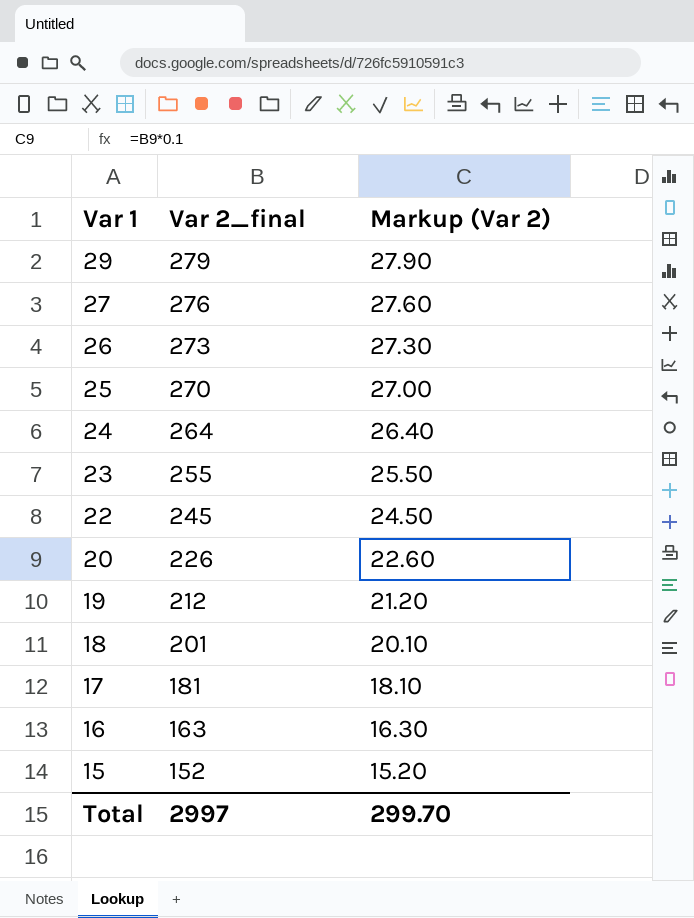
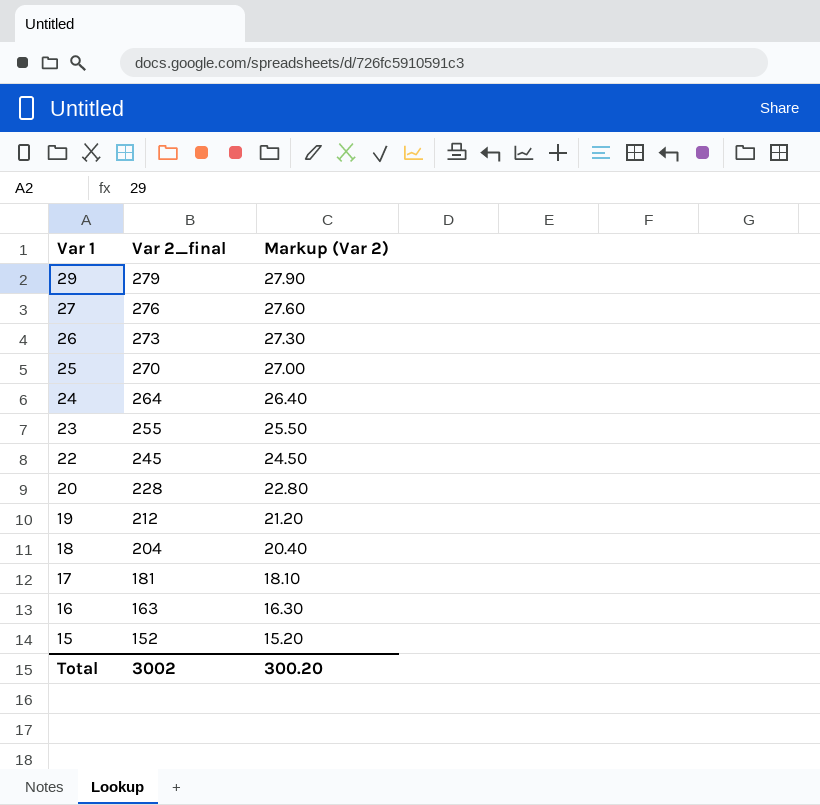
20 | Var 2_final: 226 -> 228
20 | Markup (Var 2): 22.60 -> 22.80
18 | Var 2_final: 201 -> 204
18 | Markup (Var 2): 20.10 -> 20.40
Total | Var 2_final: 2997 -> 3002
Total | Markup (Var 2): 299.70 -> 300.20

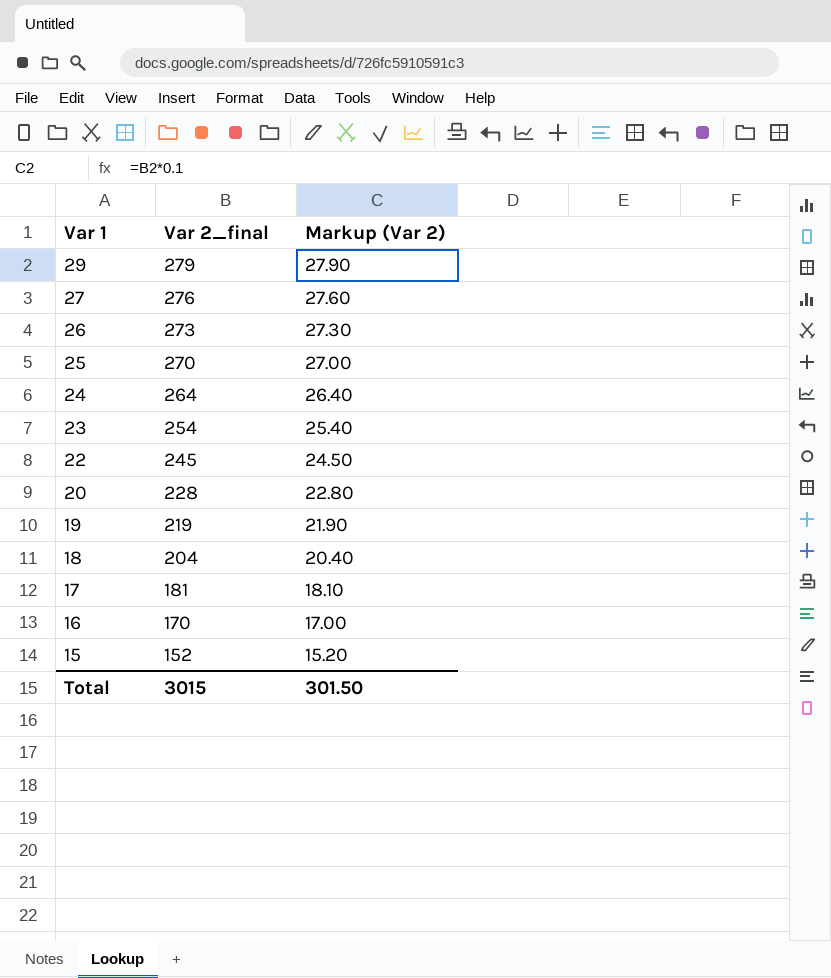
23 | Var 2_final: 255 -> 254
23 | Markup (Var 2): 25.50 -> 25.40
19 | Var 2_final: 212 -> 219
19 | Markup (Var 2): 21.20 -> 21.90
16 | Var 2_final: 163 -> 170
16 | Markup (Var 2): 16.30 -> 17.00
Total | Var 2_final: 3002 -> 3015
Total | Markup (Var 2): 300.20 -> 301.50

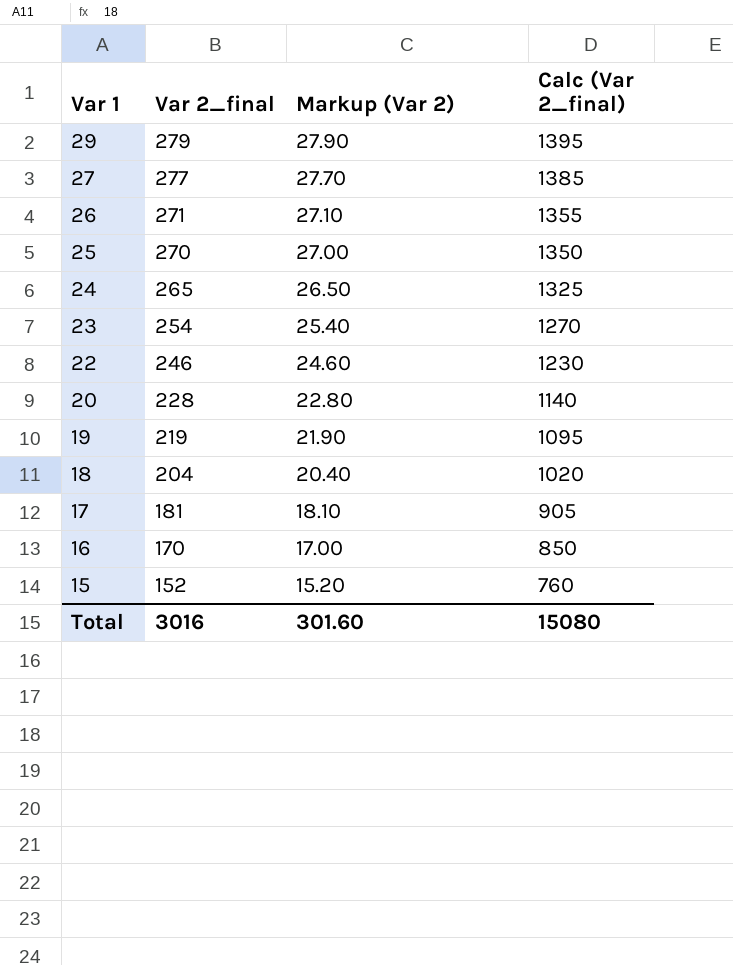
column Calc (Var 2_final) | formula: none -> [Var 2_final] * 5
27 | Var 2_final: 276 -> 277
27 | Markup (Var 2): 27.60 -> 27.70
26 | Var 2_final: 273 -> 271
26 | Markup (Var 2): 27.30 -> 27.10
24 | Var 2_final: 264 -> 265
24 | Markup (Var 2): 26.40 -> 26.50
22 | Var 2_final: 245 -> 246
22 | Markup (Var 2): 24.50 -> 24.60
Total | Var 2_final: 3015 -> 3016
Total | Markup (Var 2): 301.50 -> 301.60

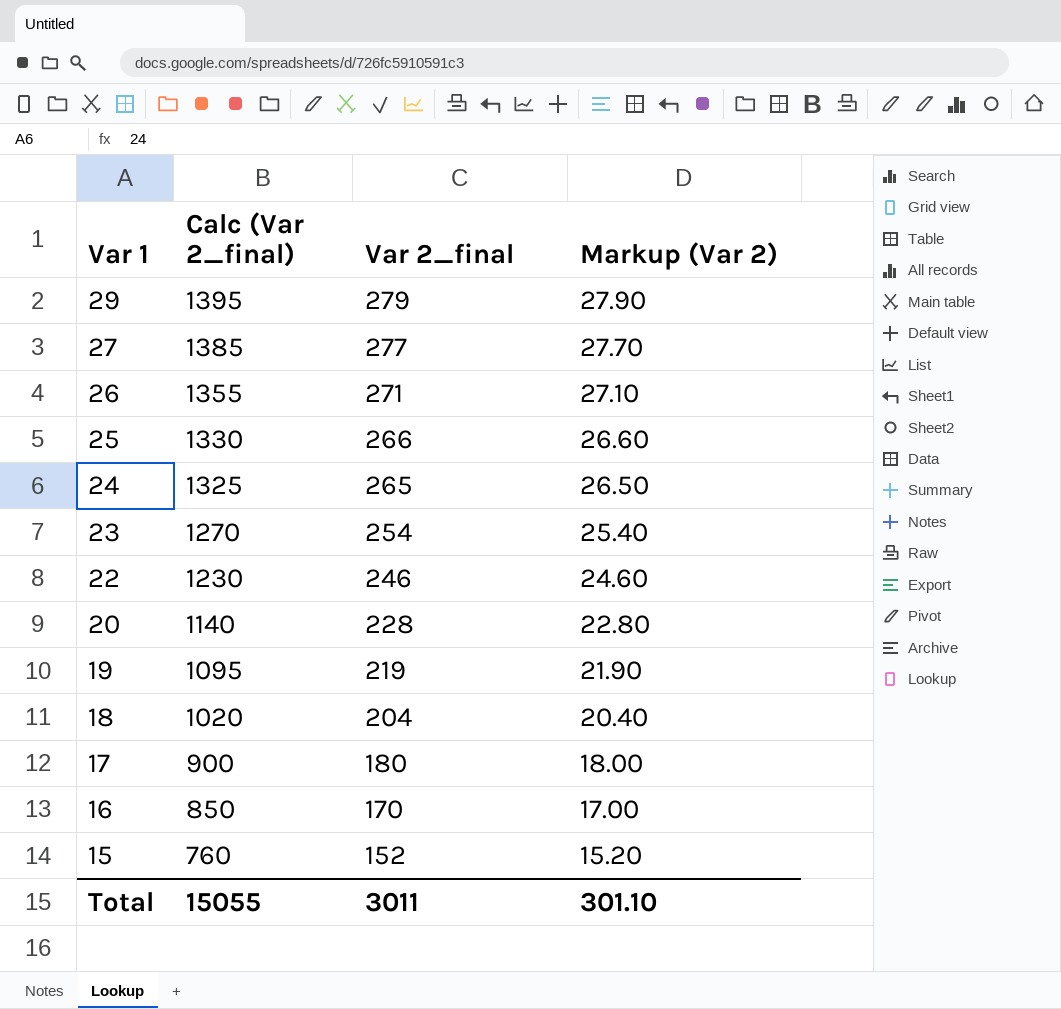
column Calc (Var 2_final) | position: 4 -> 2
25 | Calc (Var 2_final): 1350 -> 1330
25 | Var 2_final: 270 -> 266
25 | Markup (Var 2): 27.00 -> 26.60
17 | Calc (Var 2_final): 905 -> 900
17 | Var 2_final: 181 -> 180
17 | Markup (Var 2): 18.10 -> 18.00
Total | Calc (Var 2_final): 15080 -> 15055
Total | Var 2_final: 3016 -> 3011
Total | Markup (Var 2): 301.60 -> 301.10

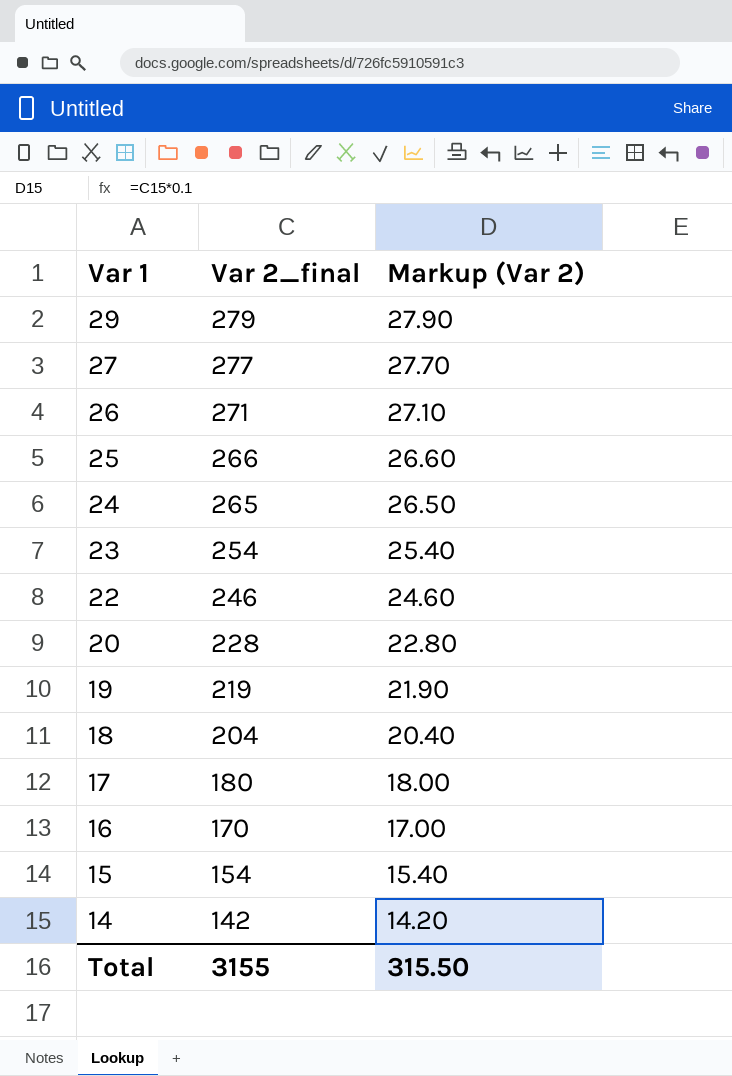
column Calc (Var 2_final) | formula: [Var 2_final] * 5 -> none
15 | Var 2_final: 152 -> 154
15 | Markup (Var 2): 15.20 -> 15.40
row 14: none -> 142 | 14.20
Total | Var 2_final: 3011 -> 3155
Total | Markup (Var 2): 301.10 -> 315.50

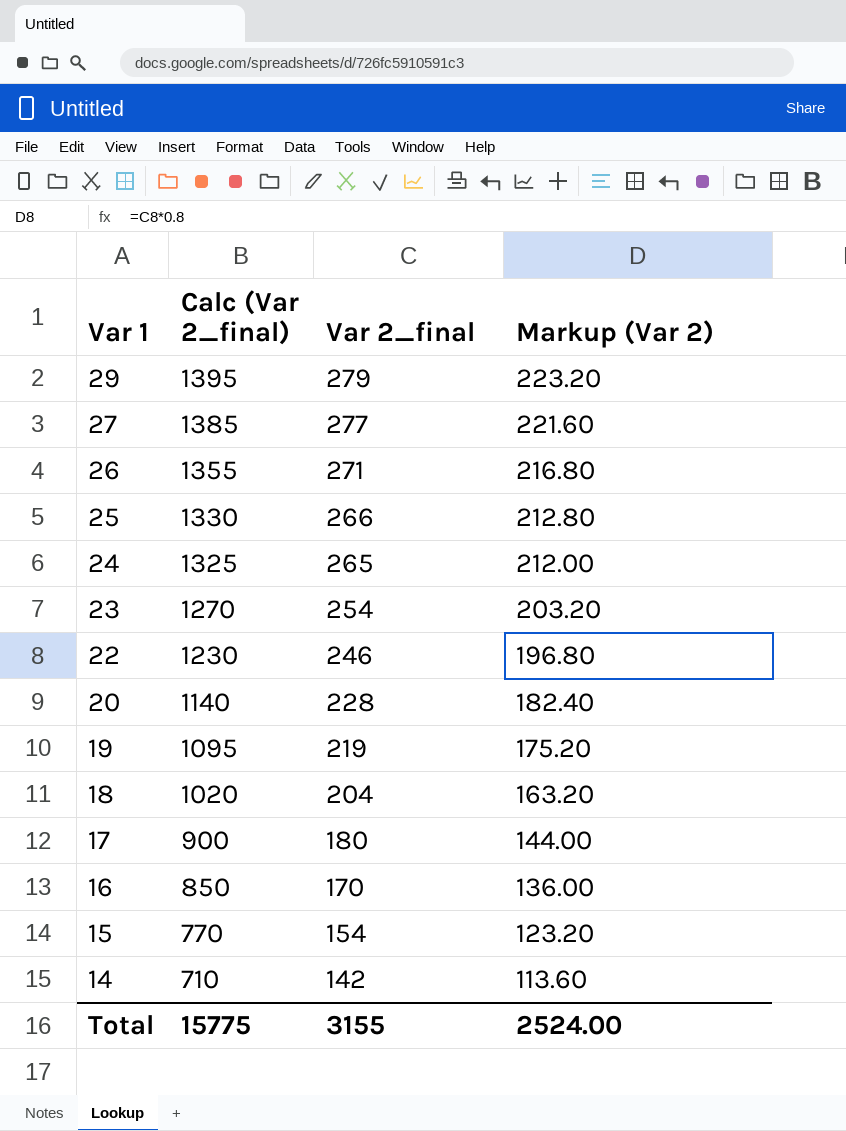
column Calc (Var 2_final) | formula: none -> [Var 2_final] * 5
column Markup (Var 2) | formula: [Var 2_final] * 0.1 -> [Var 2_final] * 0.8
Total | Markup (Var 2): 315.50 -> 2524.00

